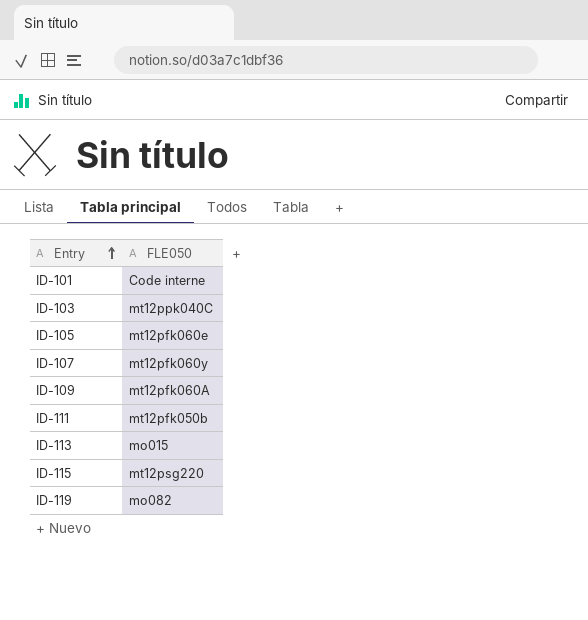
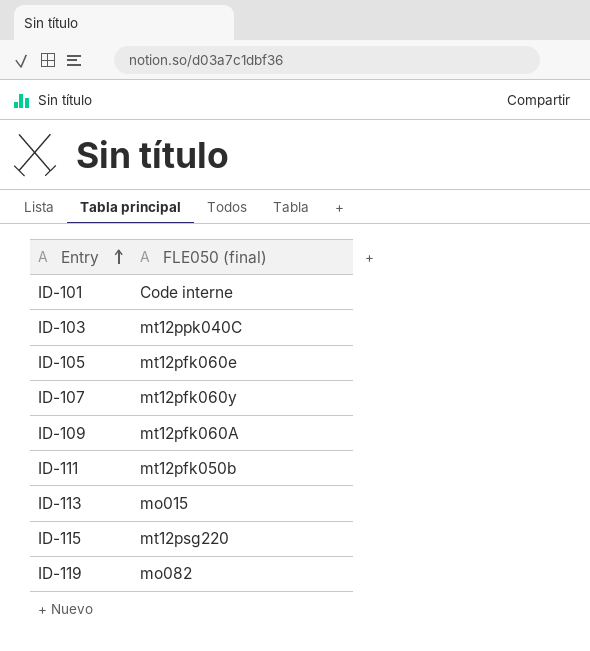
column name: FLE050 -> FLE050 (final)

